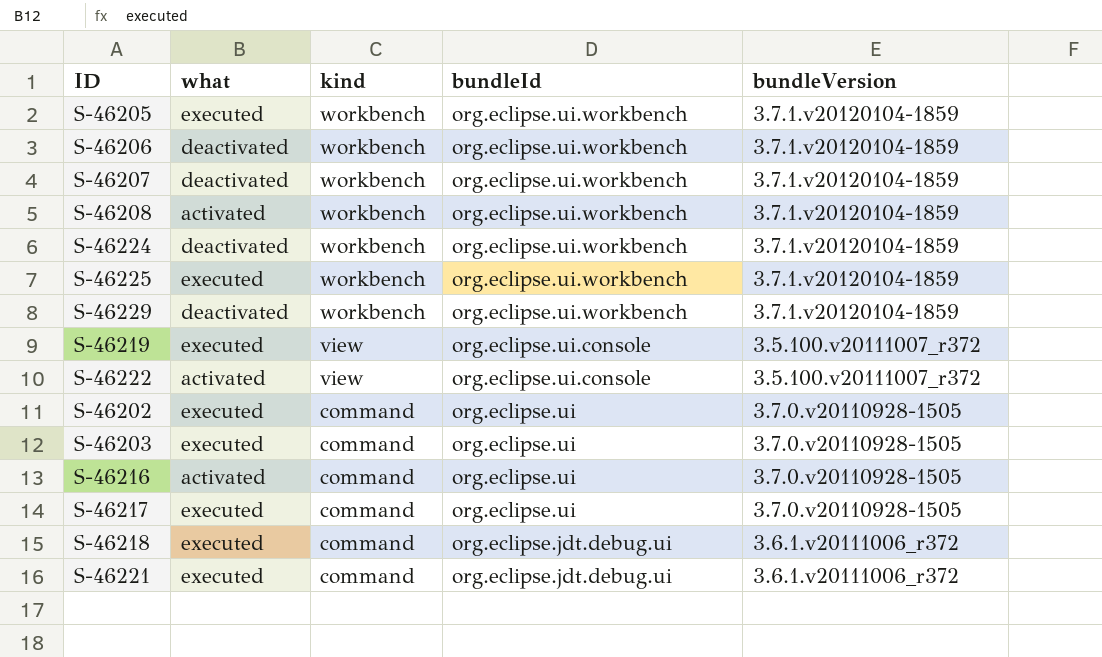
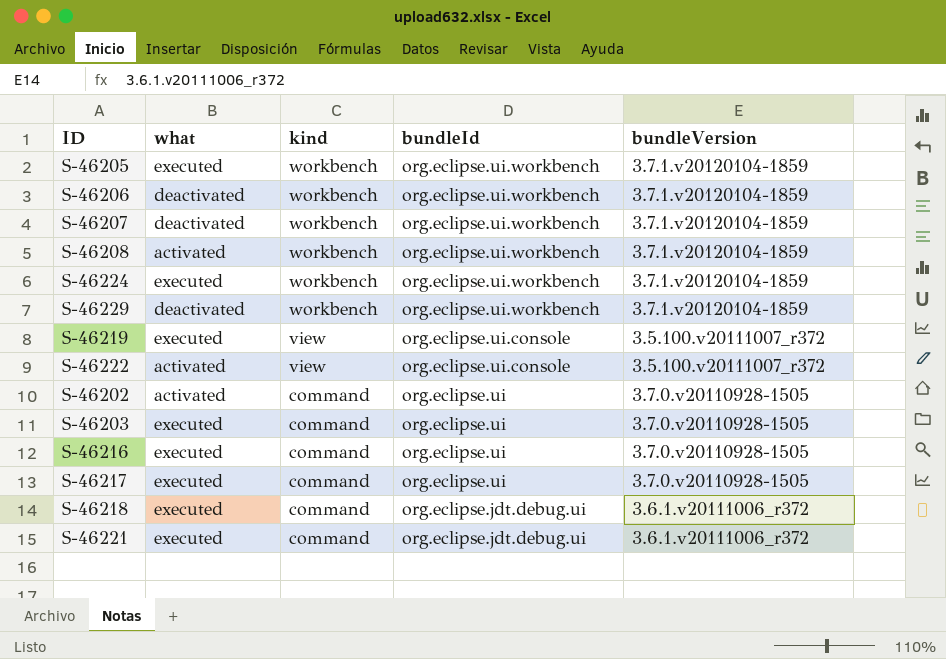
row S-46225: executed | workbench | org.eclipse.ui.workbench | 3.7.1.v20120104-1859 -> none
S-46224 | what: deactivated -> executed
S-46202 | what: executed -> activated
S-46216 | what: activated -> executed

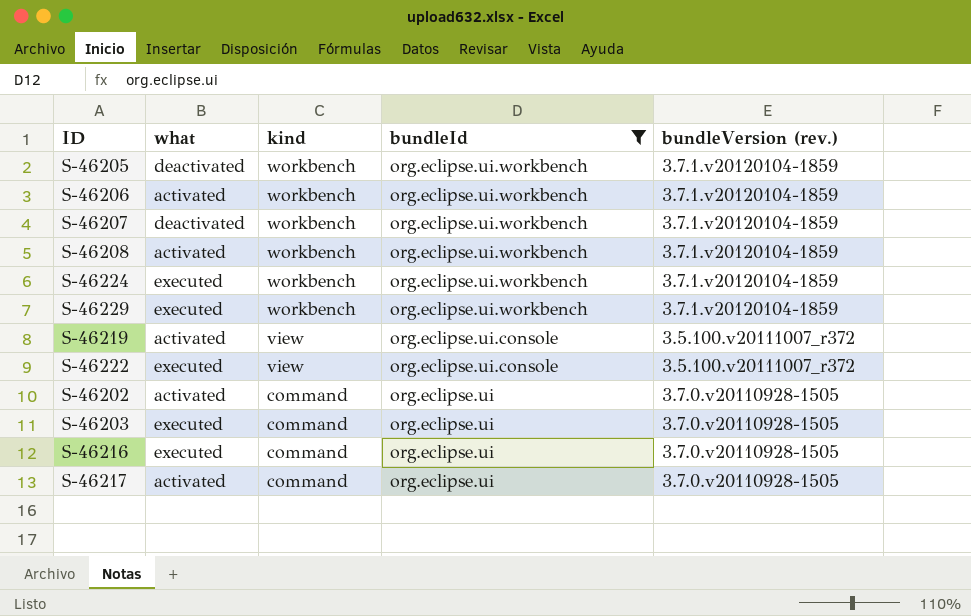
filter: none -> bundleId != org.eclipse.jdt.debug.ui
column name: bundleVersion -> bundleVersion (rev.)
S-46205 | what: executed -> deactivated
S-46206 | what: deactivated -> activated
S-46229 | what: deactivated -> executed
S-46219 | what: executed -> activated
S-46222 | what: activated -> executed
S-46217 | what: executed -> activated

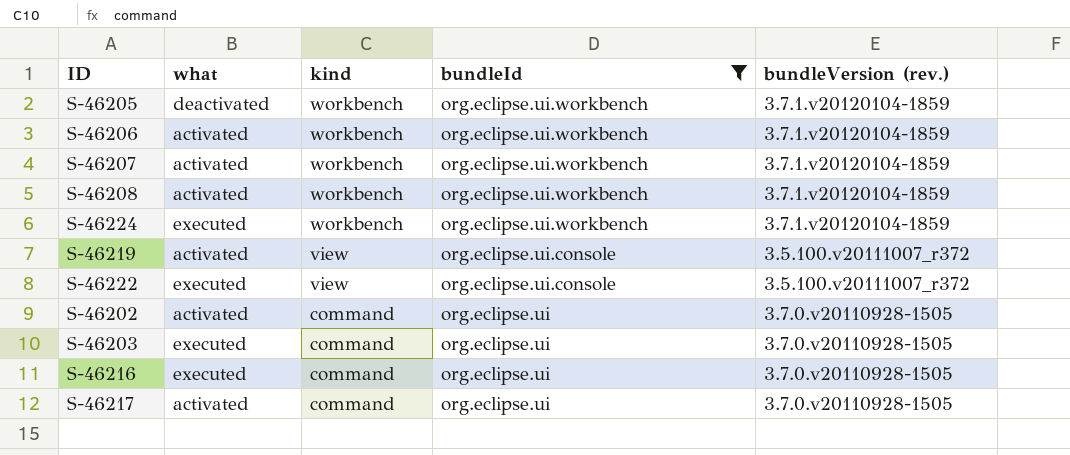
row S-46229: executed | workbench | org.eclipse.ui.workbench | 3.7.1.v20120104-1859 -> none
S-46207 | what: deactivated -> activated

